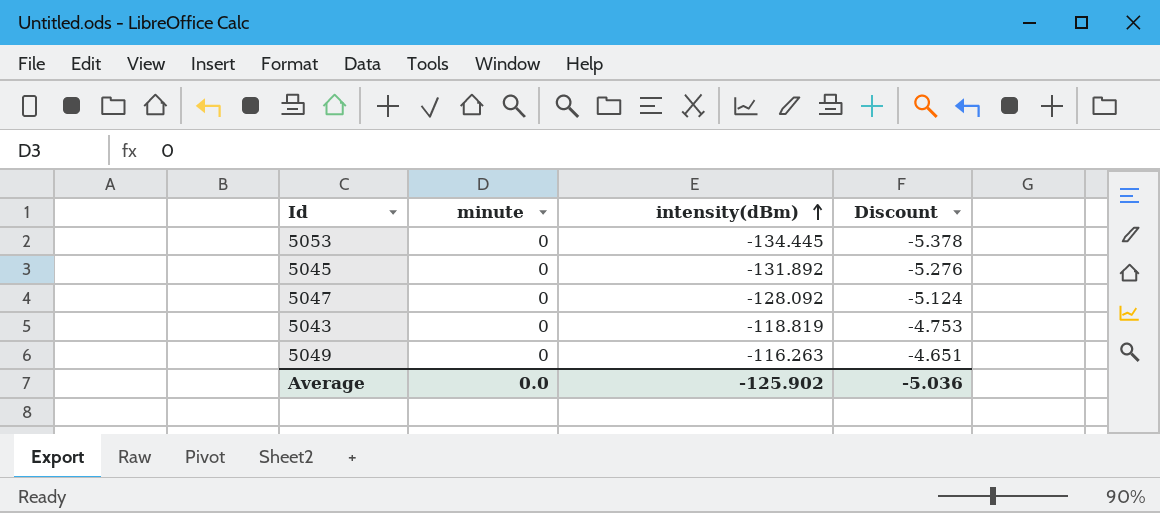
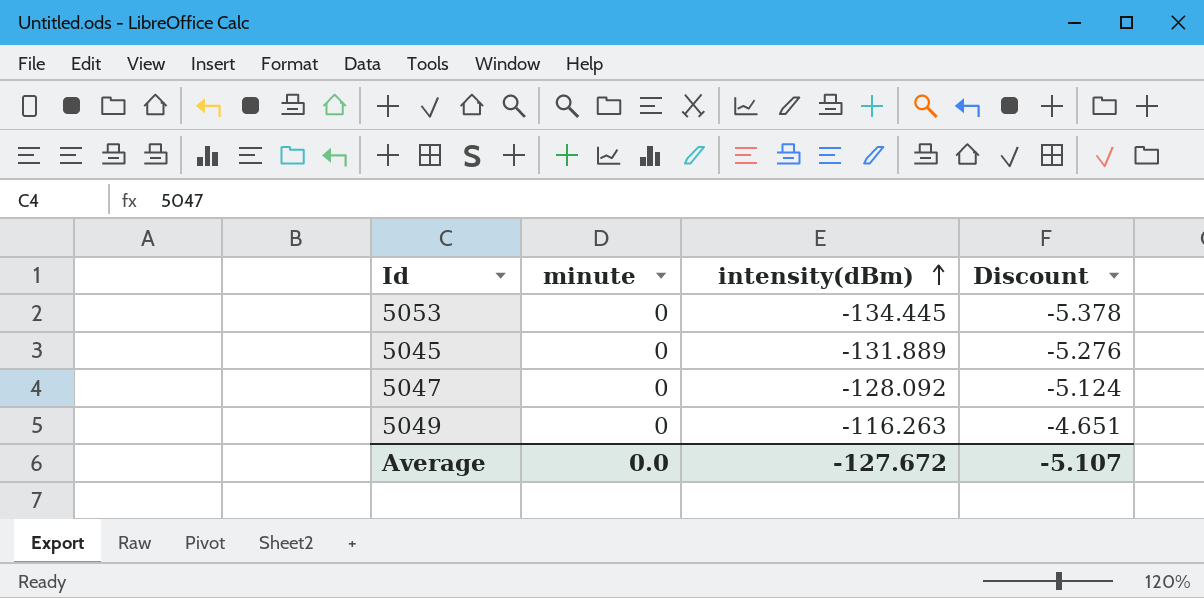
row 5043: 0 | -118.819 | -4.753 -> none
5045 | intensity(dBm): -131.892 -> -131.889
Average | intensity(dBm): -125.902 -> -127.672
Average | Discount: -5.036 -> -5.107

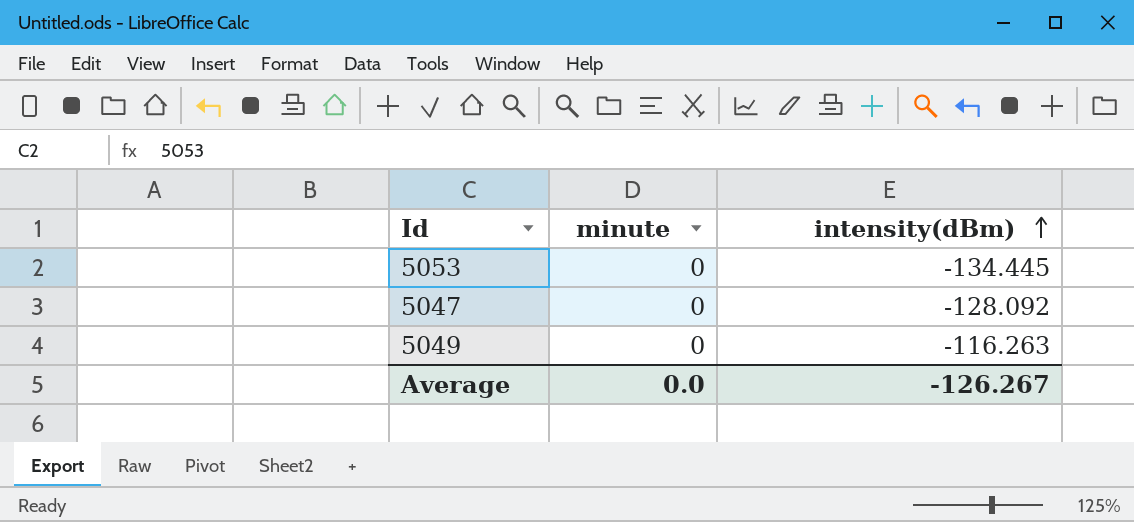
column Discount | formula: [intensity(dBm)] * 0.04 -> none
row 5045: 0 | -131.889 | -5.276 -> none
Average | intensity(dBm): -127.672 -> -126.267

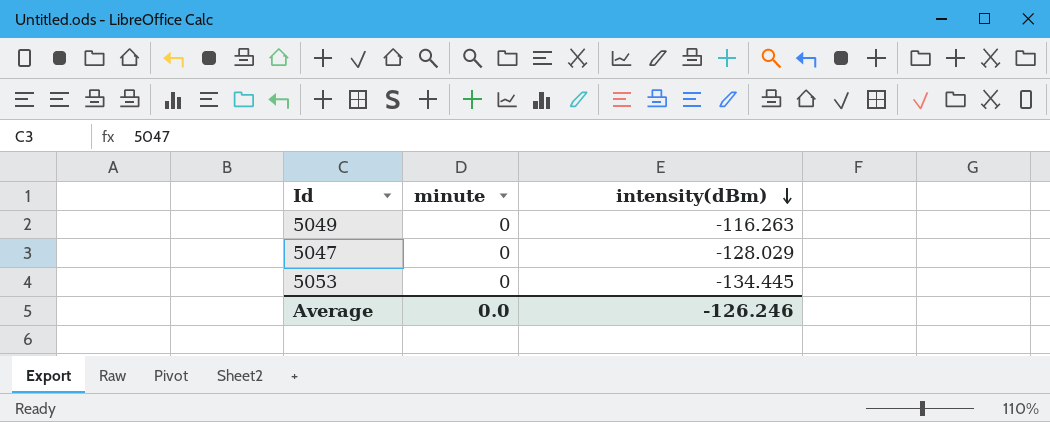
row order: intensity(dBm) ascending -> intensity(dBm) descending
5047 | intensity(dBm): -128.092 -> -128.029
Average | intensity(dBm): -126.267 -> -126.246

